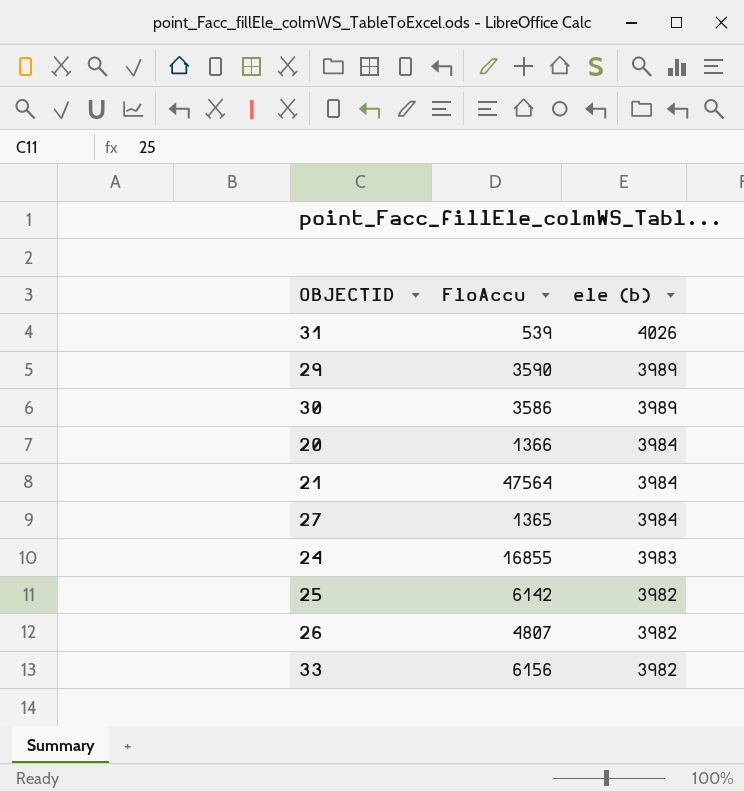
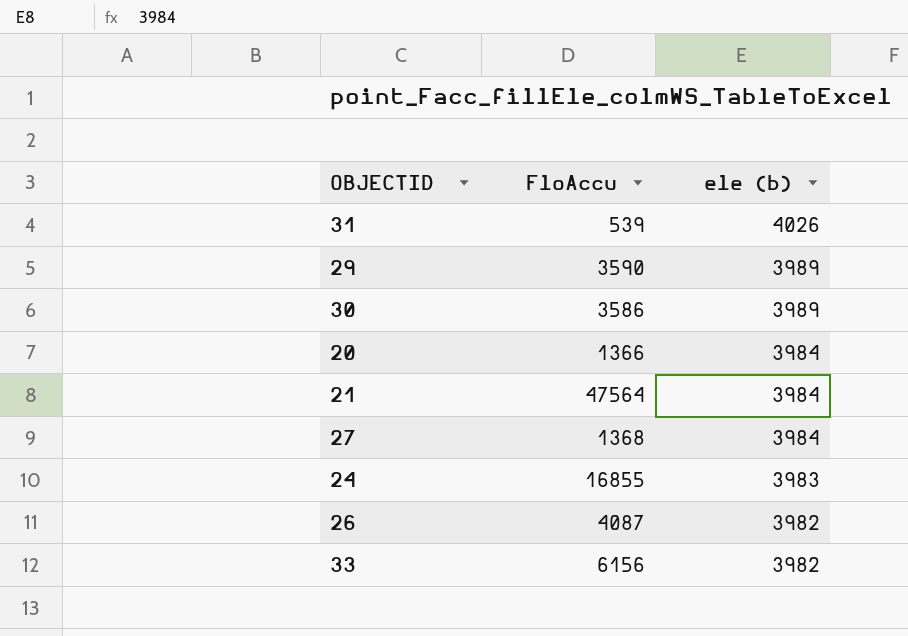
row 25: 6142 | 3982 -> none
27 | FloAccu: 1365 -> 1368
26 | FloAccu: 4807 -> 4087

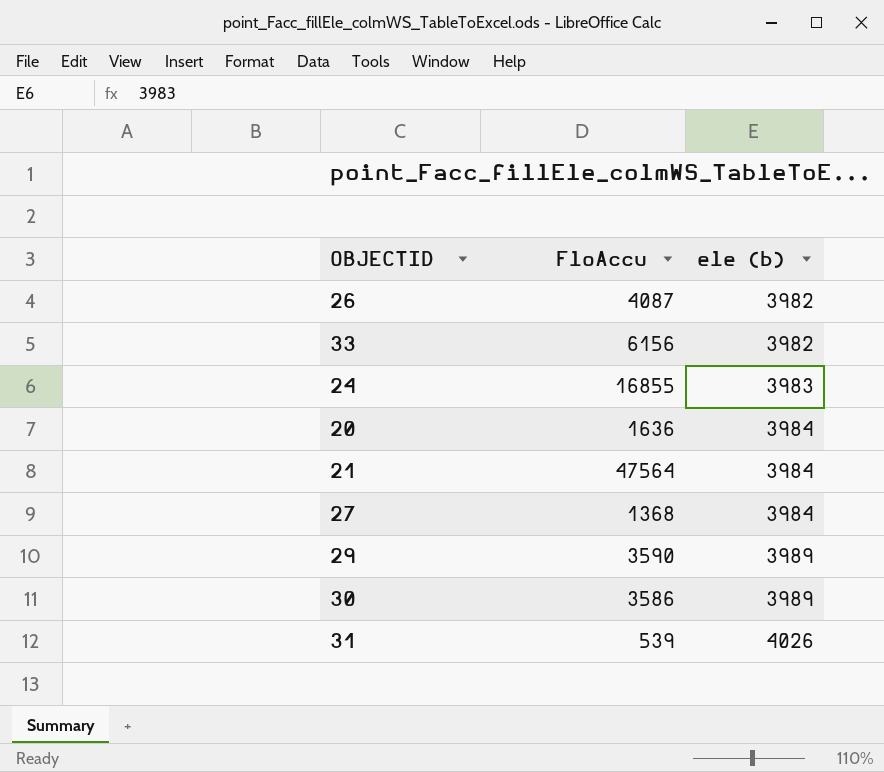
row order: ele (b) descending -> ele (b) ascending
20 | FloAccu: 1366 -> 1636

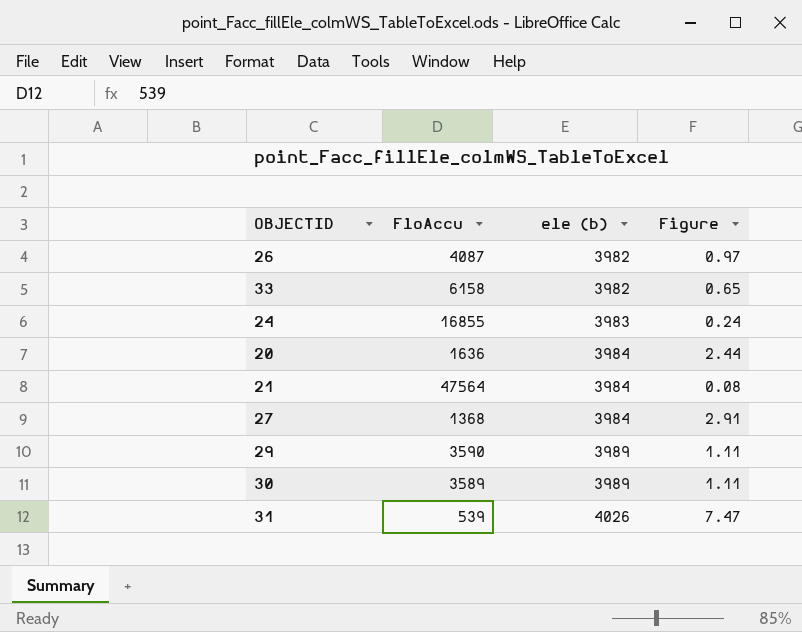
column Figure | formula: none -> [ele (b)] / [FloAccu]
33 | FloAccu: 6156 -> 6158
30 | FloAccu: 3586 -> 3589

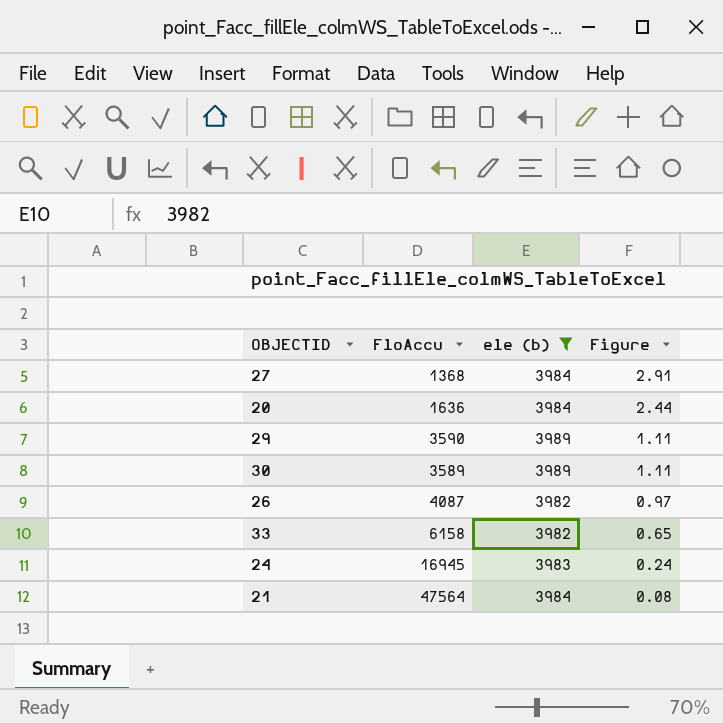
filter: none -> ele (b) != 4026
row order: ele (b) ascending -> Figure descending
24 | FloAccu: 16855 -> 16945

